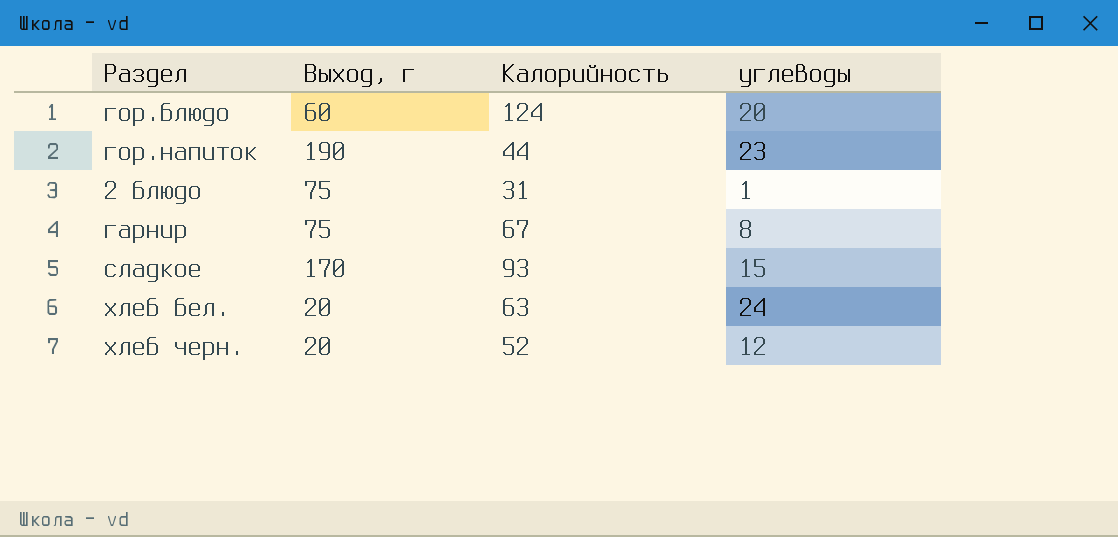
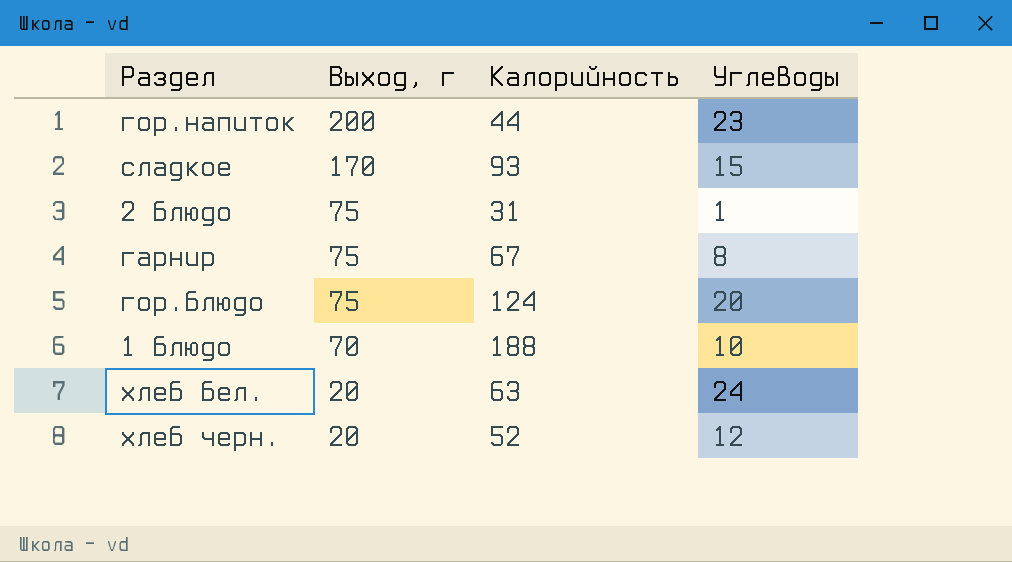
row order: none -> Выход, г descending
column name: углеводы -> Углеводы
гор.напиток | Выход, г: 190 -> 200
гор.блюдо | Выход, г: 60 -> 75
row 1 блюдо: none -> 70 | 188 | 10

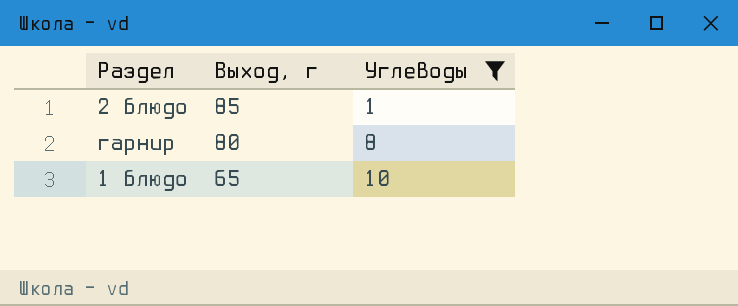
filter: none -> Углеводы <= 10
column Калорийность | position: 3 -> none
2 блюдо | Выход, г: 75 -> 85
гарнир | Выход, г: 75 -> 80
1 блюдо | Выход, г: 70 -> 65

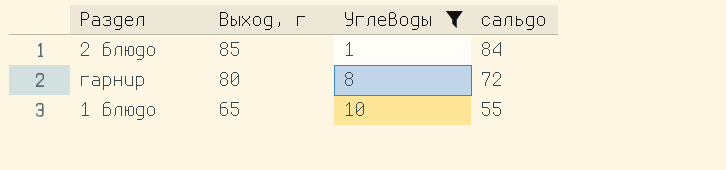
column сальдо | formula: none -> [Выход, г] - [Углеводы]

